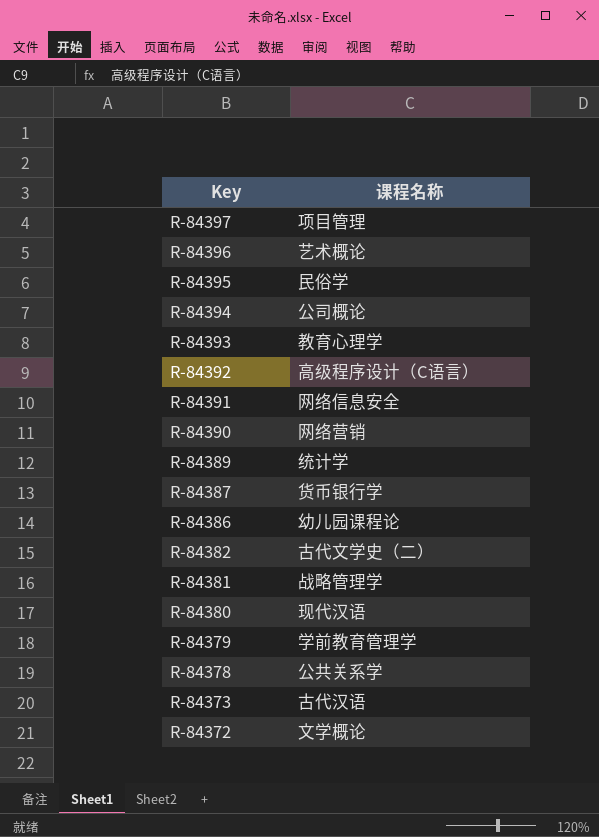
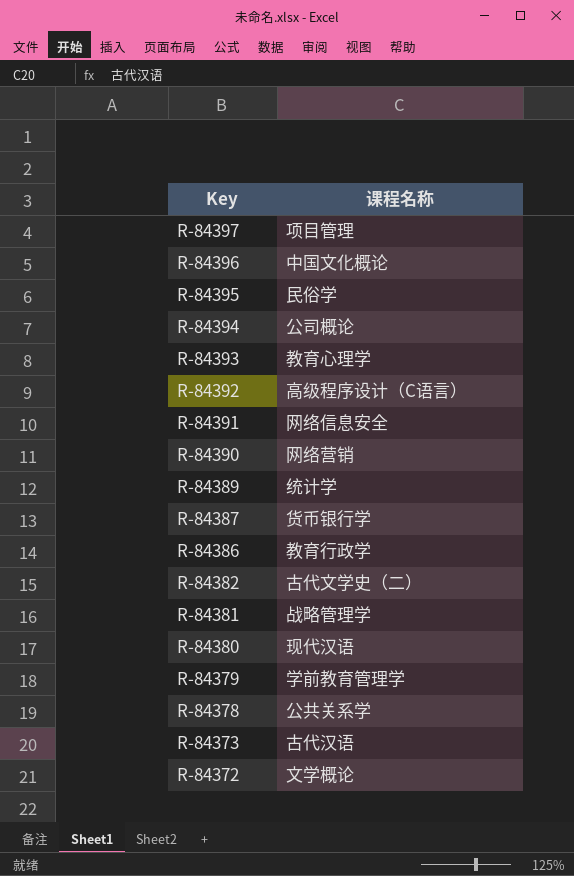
R-84396 | 课程名称: 艺术概论 -> 中国文化概论
R-84386 | 课程名称: 幼儿园课程论 -> 教育行政学

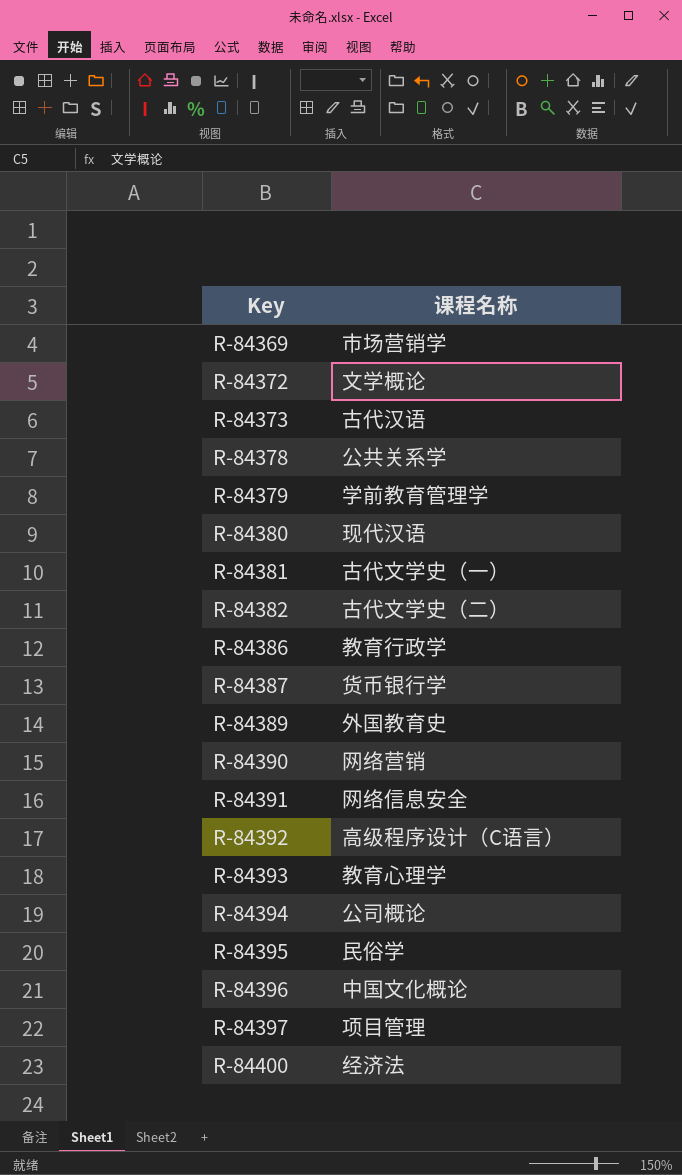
row order: Key descending -> Key ascending
row R-84369: none -> 市场营销学
R-84381 | 课程名称: 战略管理学 -> 古代文学史（一）
R-84389 | 课程名称: 统计学 -> 外国教育史
row R-84400: none -> 经济法

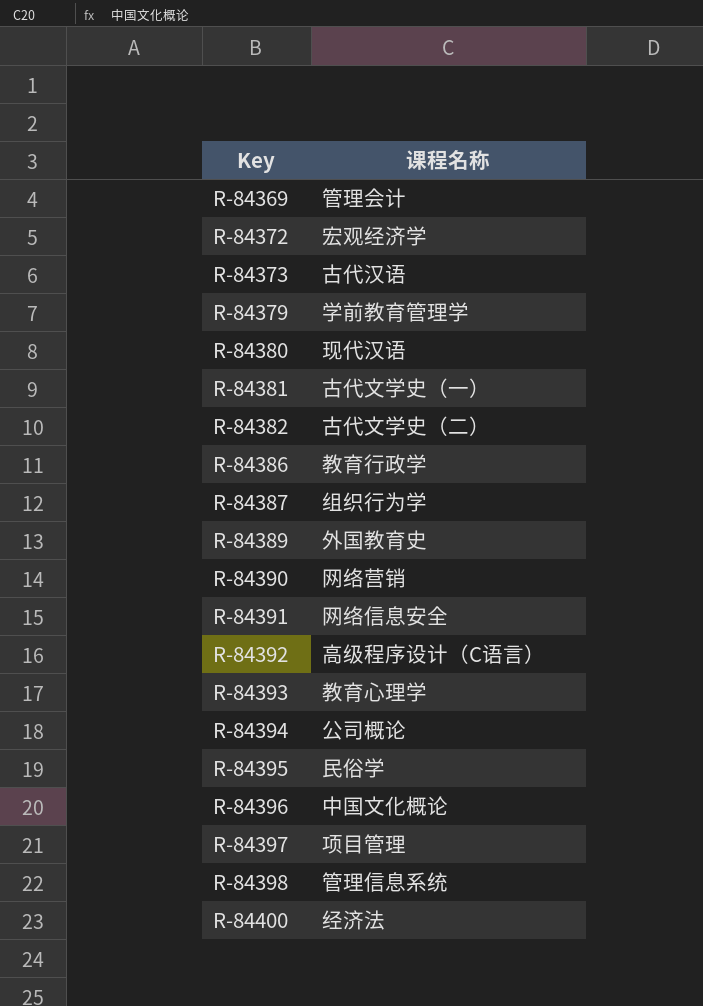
row R-84378: 公共关系学 -> none
R-84369 | 课程名称: 市场营销学 -> 管理会计
R-84372 | 课程名称: 文学概论 -> 宏观经济学
R-84387 | 课程名称: 货币银行学 -> 组织行为学
row R-84398: none -> 管理信息系统

